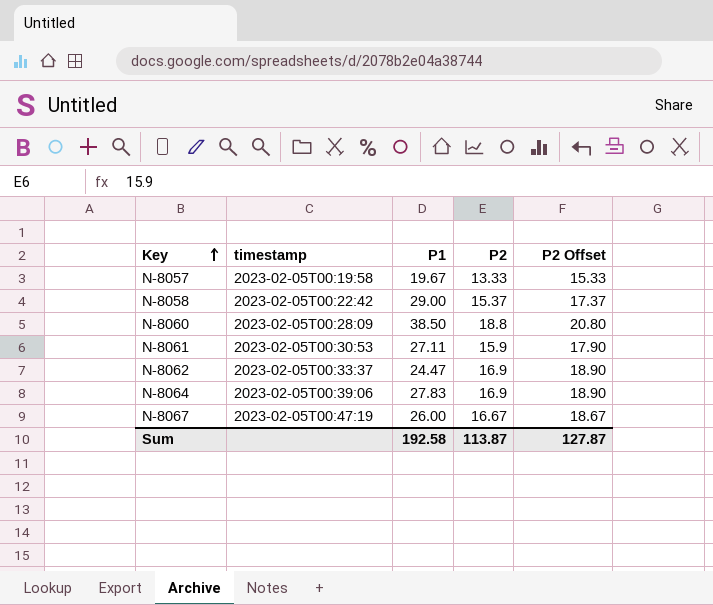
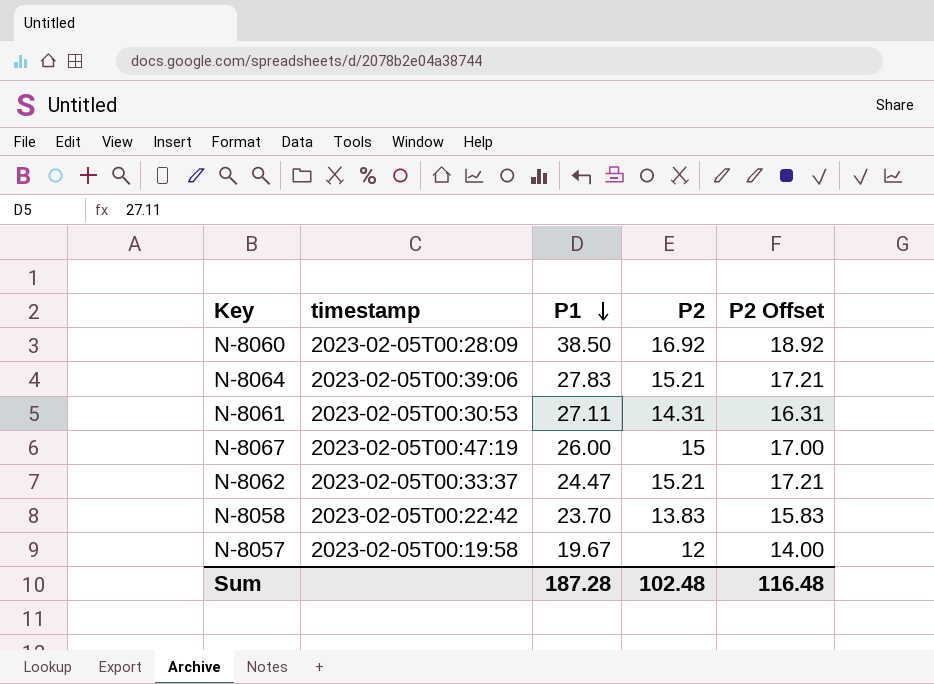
row order: Key ascending -> P1 descending
N-8060 | P2: 18.8 -> 16.92
N-8060 | P2 Offset: 20.80 -> 18.92
N-8064 | P2: 16.9 -> 15.21
N-8064 | P2 Offset: 18.90 -> 17.21
N-8061 | P2: 15.9 -> 14.31
N-8061 | P2 Offset: 17.90 -> 16.31
N-8067 | P2: 16.67 -> 15
N-8067 | P2 Offset: 18.67 -> 17.00
N-8062 | P2: 16.9 -> 15.21
N-8062 | P2 Offset: 18.90 -> 17.21
N-8058 | P1: 29.00 -> 23.70
N-8058 | P2: 15.37 -> 13.83
N-8058 | P2 Offset: 17.37 -> 15.83
N-8057 | P2: 13.33 -> 12
N-8057 | P2 Offset: 15.33 -> 14.00
Sum | P1: 192.58 -> 187.28
Sum | P2: 113.87 -> 102.48
Sum | P2 Offset: 127.87 -> 116.48

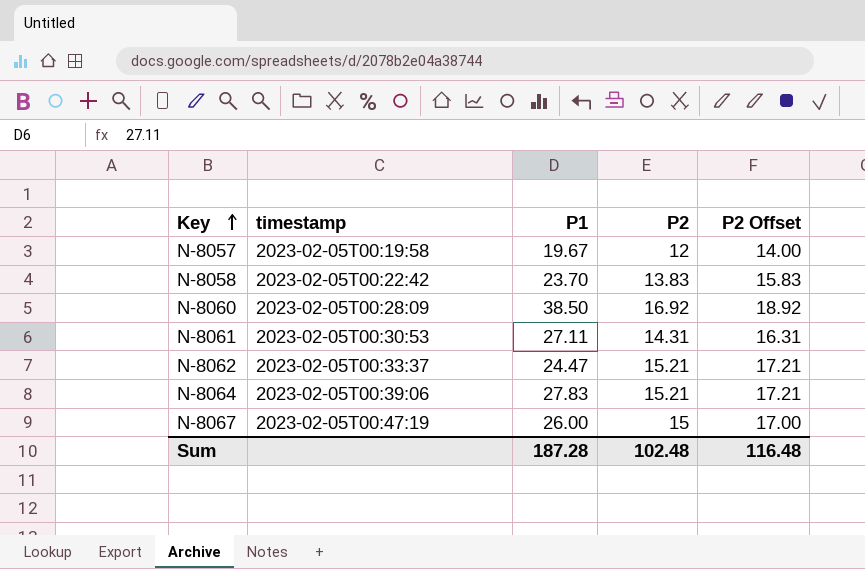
row order: P1 descending -> Key ascending

